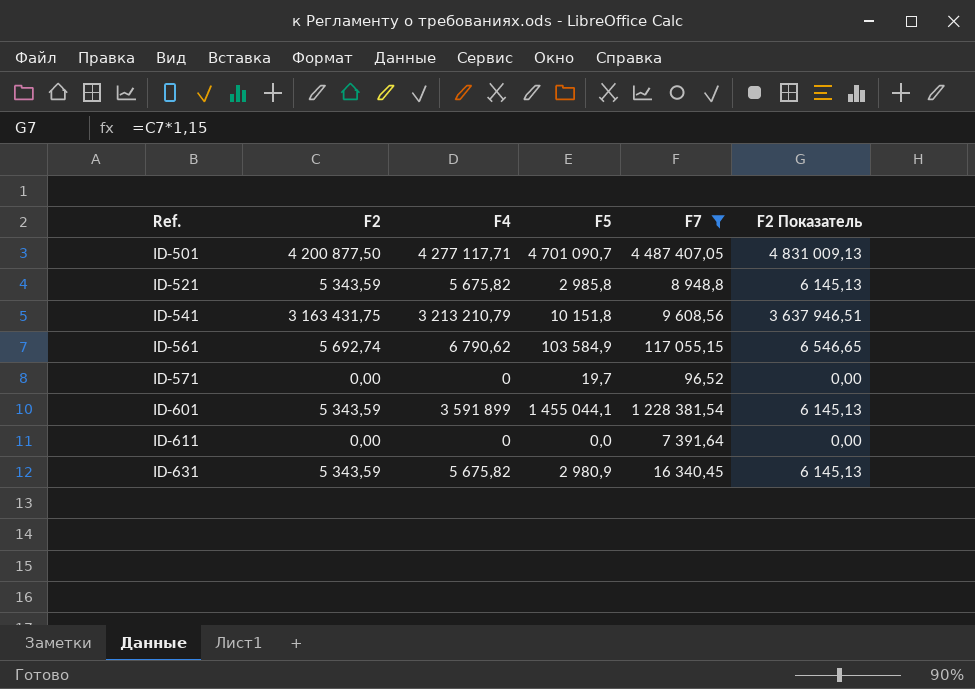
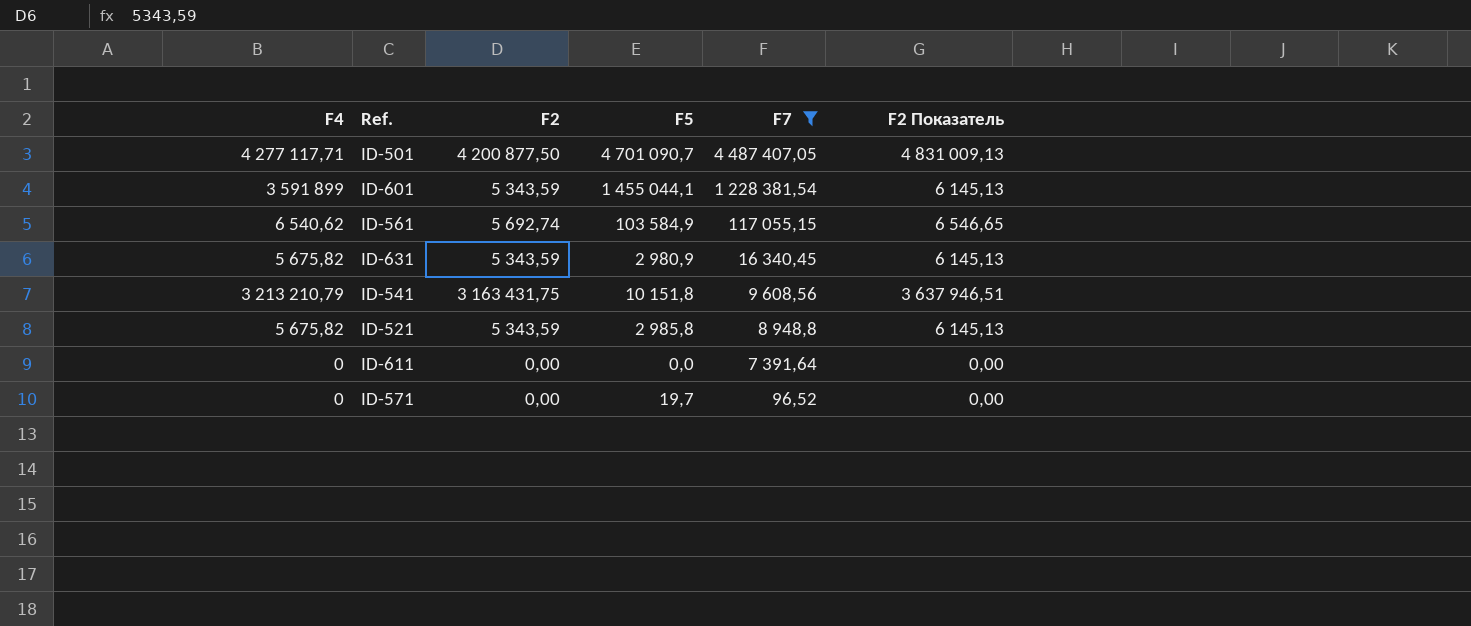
row order: Ref. ascending -> F7 descending
column F4 | position: 3 -> 1
ID-561 | F4: 6 790,62 -> 6 540,62

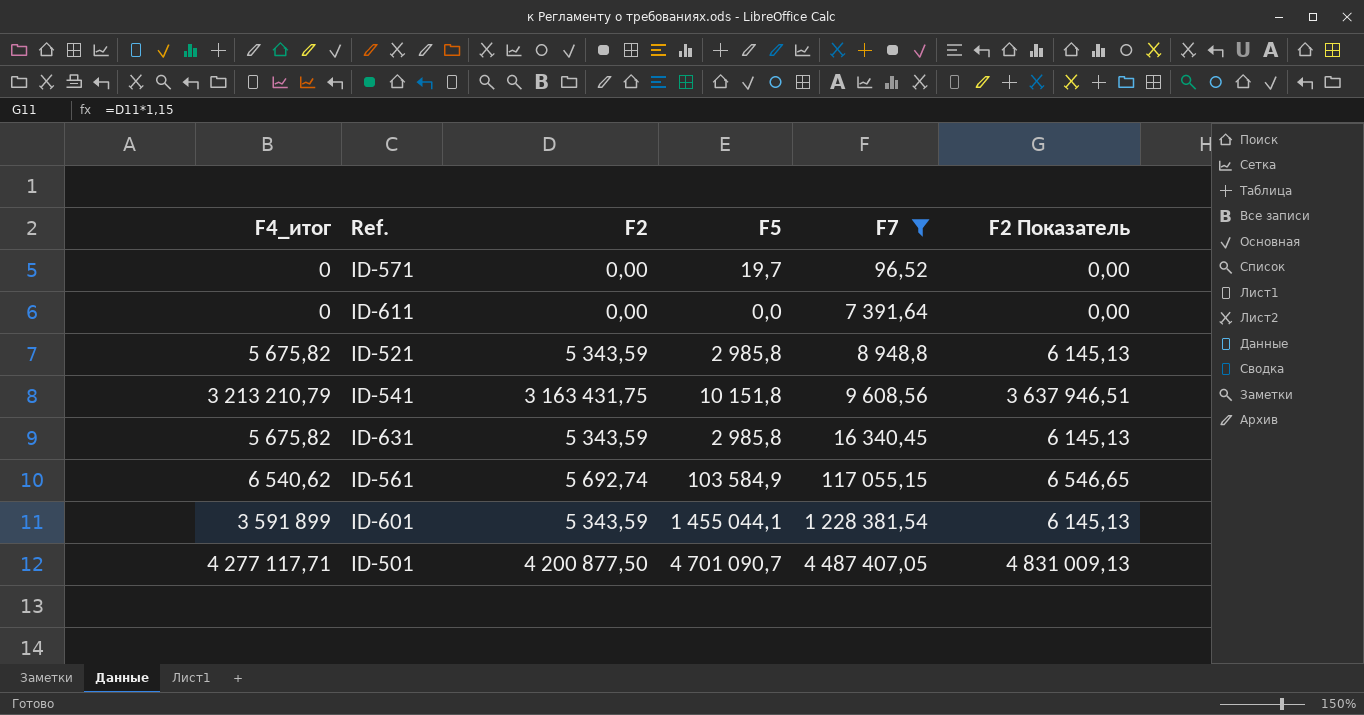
row order: F7 descending -> F7 ascending
column name: F4 -> F4_итог
ID-631 | F5: 2 980,9 -> 2 985,8

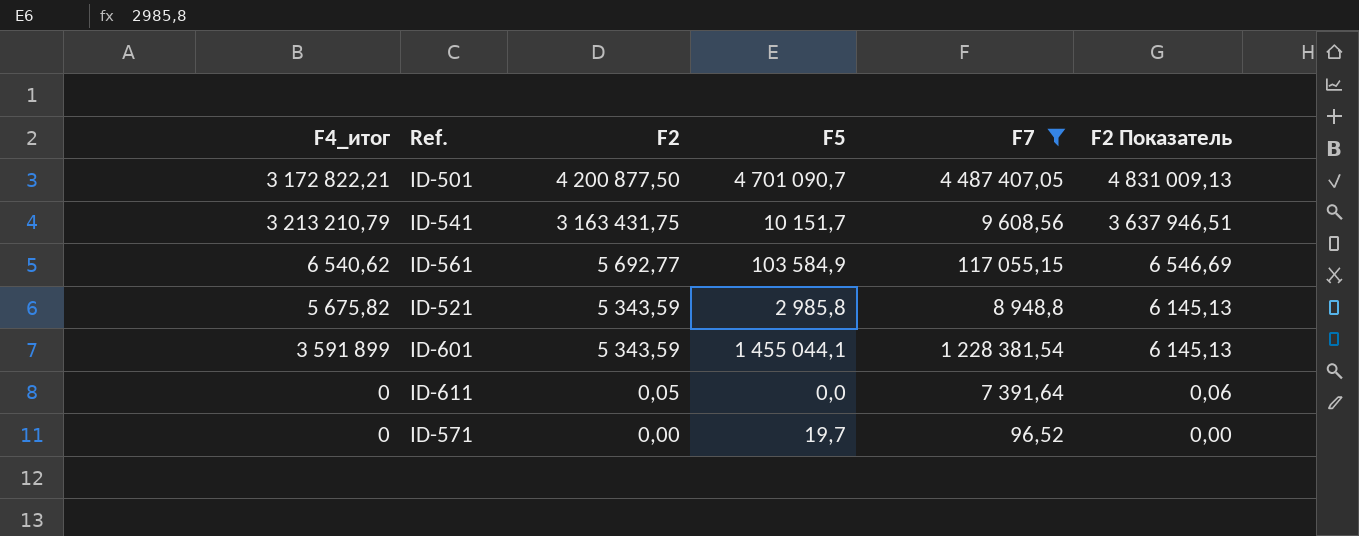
row order: F7 ascending -> F2 descending
row ID-631: 5 675,82 | 5 343,59 | 2 985,8 | 16 340,45 | 6 145,13 -> none
ID-501 | F4_итог: 4 277 117,71 -> 3 172 822,21
ID-541 | F5: 10 151,8 -> 10 151,7
ID-561 | F2: 5 692,74 -> 5 692,77
ID-561 | F2 Показатель: 6 546,65 -> 6 546,69
ID-611 | F2: 0,00 -> 0,05
ID-611 | F2 Показатель: 0,00 -> 0,06

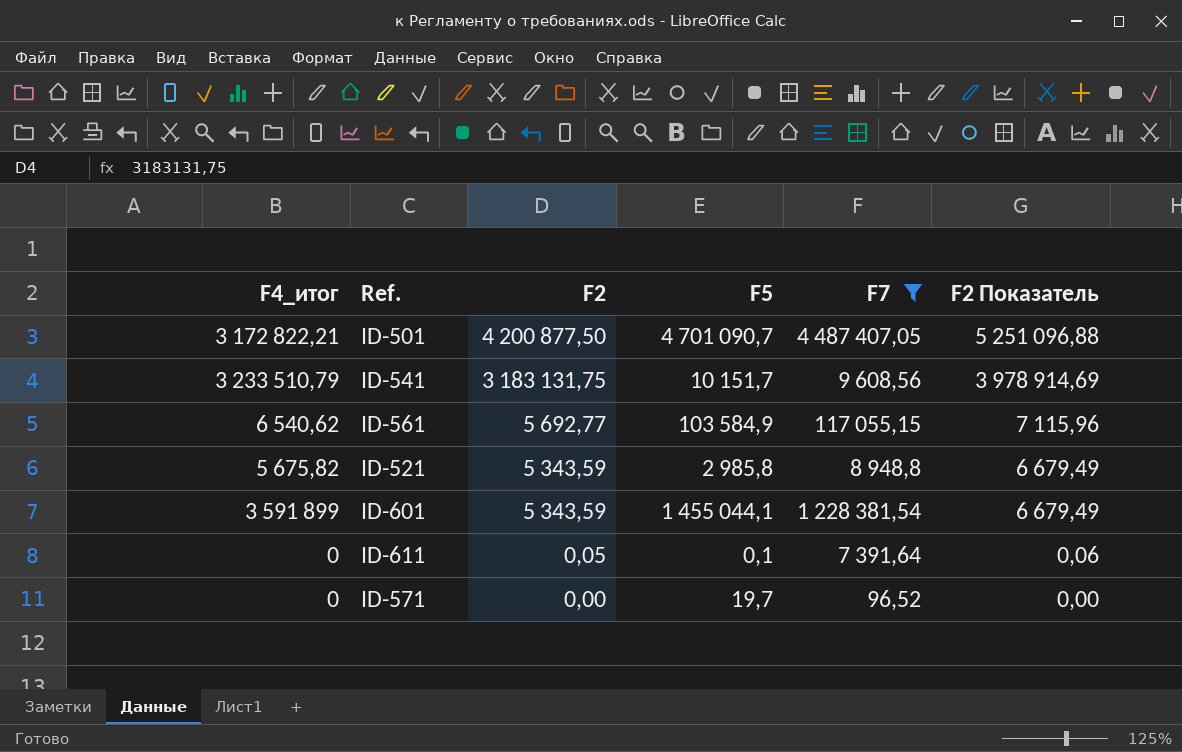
column F2 Показатель | formula: [F2] * 1,15 -> [F2] * 1,25
ID-541 | F4_итог: 3 213 210,79 -> 3 233 510,79
ID-541 | F2: 3 163 431,75 -> 3 183 131,75
ID-611 | F5: 0,0 -> 0,1

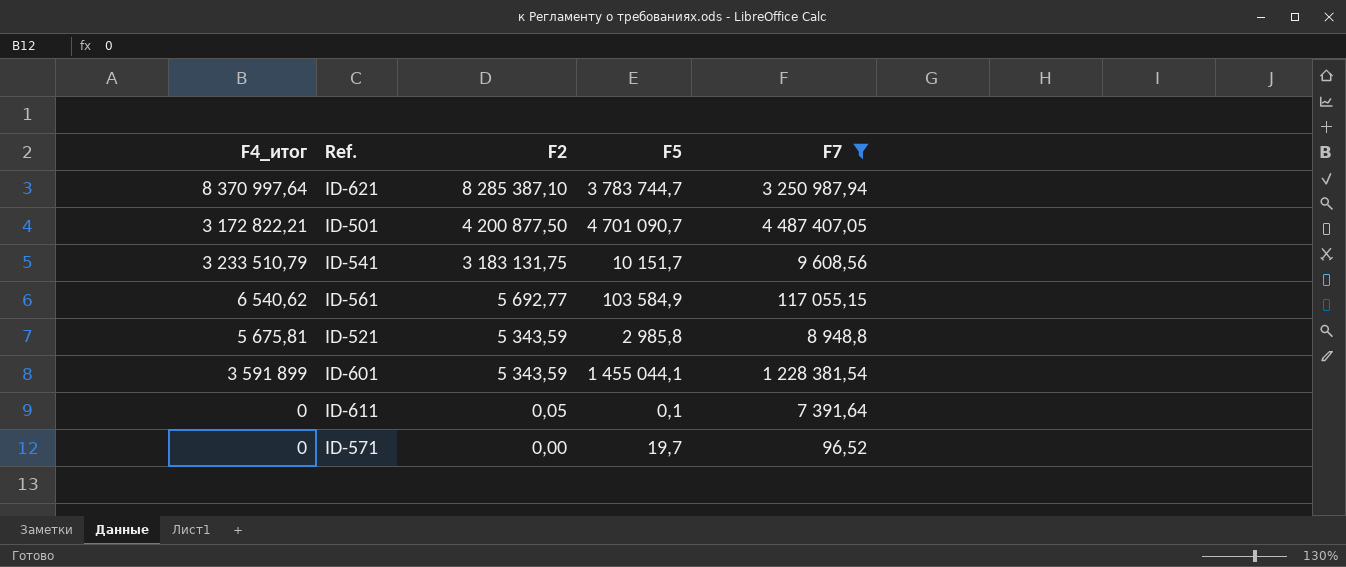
column F2 Показатель | formula: [F2] * 1,25 -> none
row ID-621: none -> 8 370 997,64 | 8 285 387,10 | 3 783 744,7 | 3 250 987,94
ID-521 | F4_итог: 5 675,82 -> 5 675,81

